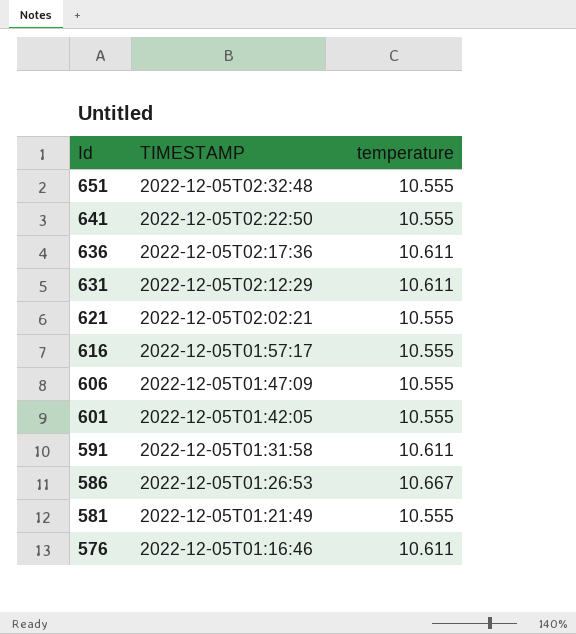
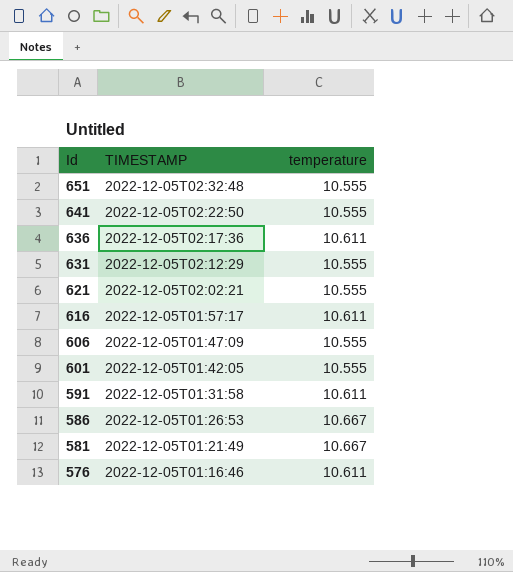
631 | temperature: 10.611 -> 10.555
616 | temperature: 10.555 -> 10.611
581 | temperature: 10.555 -> 10.667

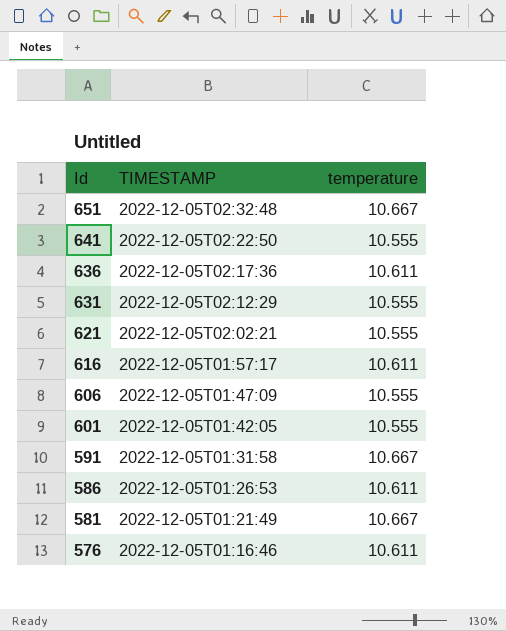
651 | temperature: 10.555 -> 10.667
591 | temperature: 10.611 -> 10.667
586 | temperature: 10.667 -> 10.611

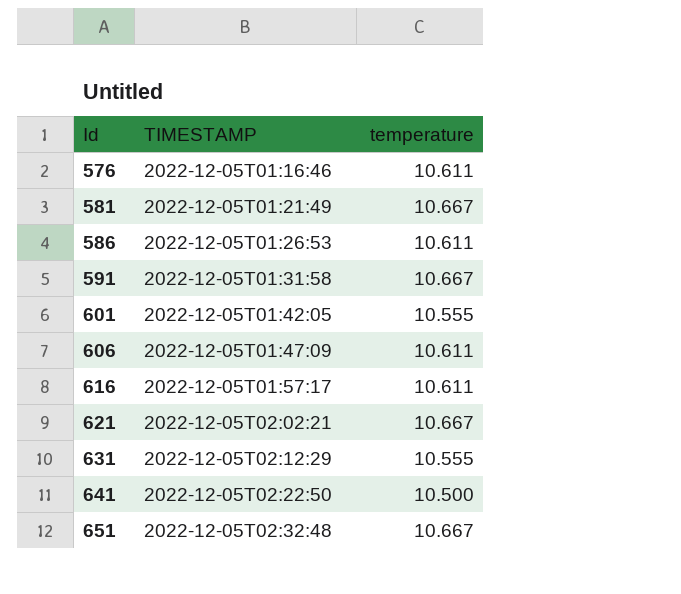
row order: Id descending -> Id ascending
row 636: 2022-12-05T02:17:36 | 10.611 -> none
606 | temperature: 10.555 -> 10.611
621 | temperature: 10.555 -> 10.667
641 | temperature: 10.555 -> 10.500

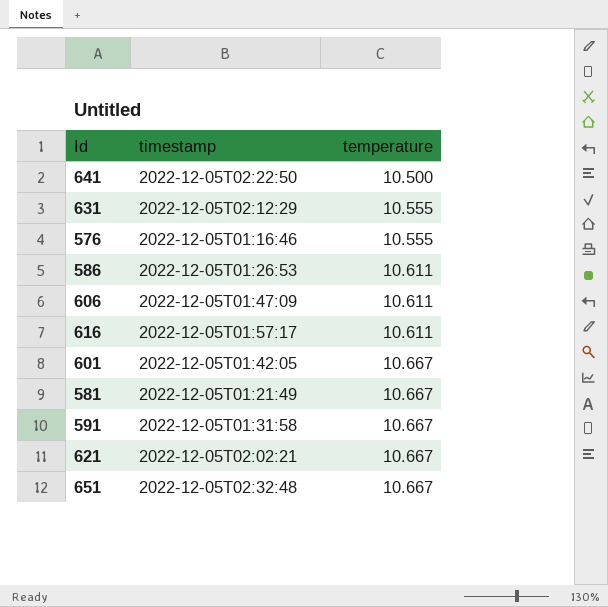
row order: Id ascending -> temperature ascending
column name: TIMESTAMP -> timestamp
576 | temperature: 10.611 -> 10.555
601 | temperature: 10.555 -> 10.667

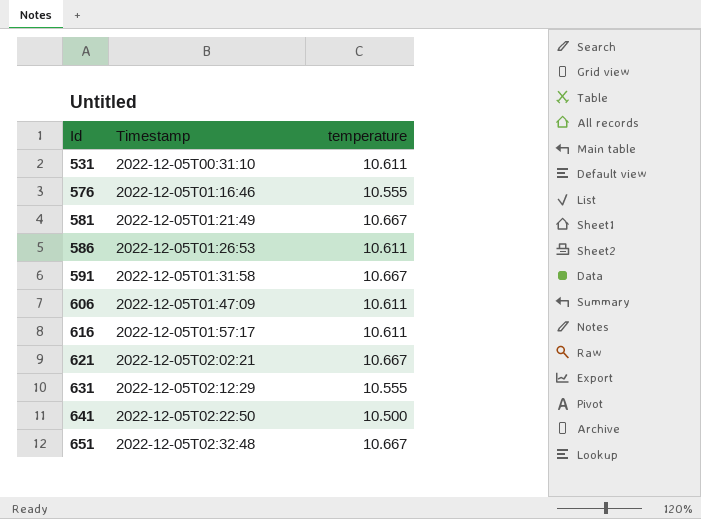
row order: temperature ascending -> Id ascending
column name: timestamp -> Timestamp
row 601: 2022-12-05T01:42:05 | 10.667 -> none
row 531: none -> 2022-12-05T00:31:10 | 10.611

